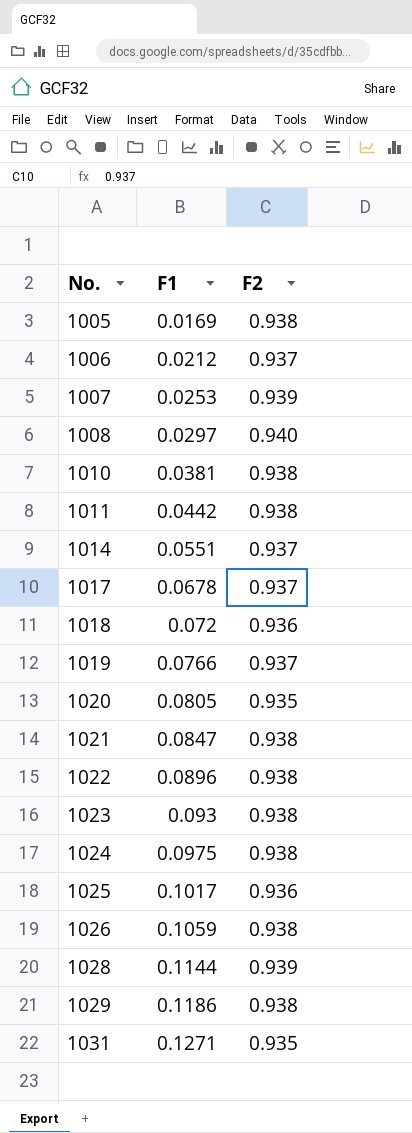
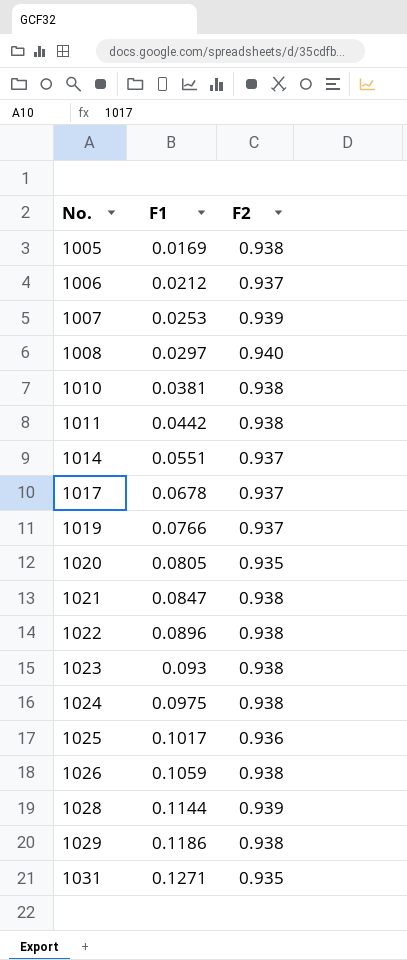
row 1018: 0.072 | 0.936 -> none

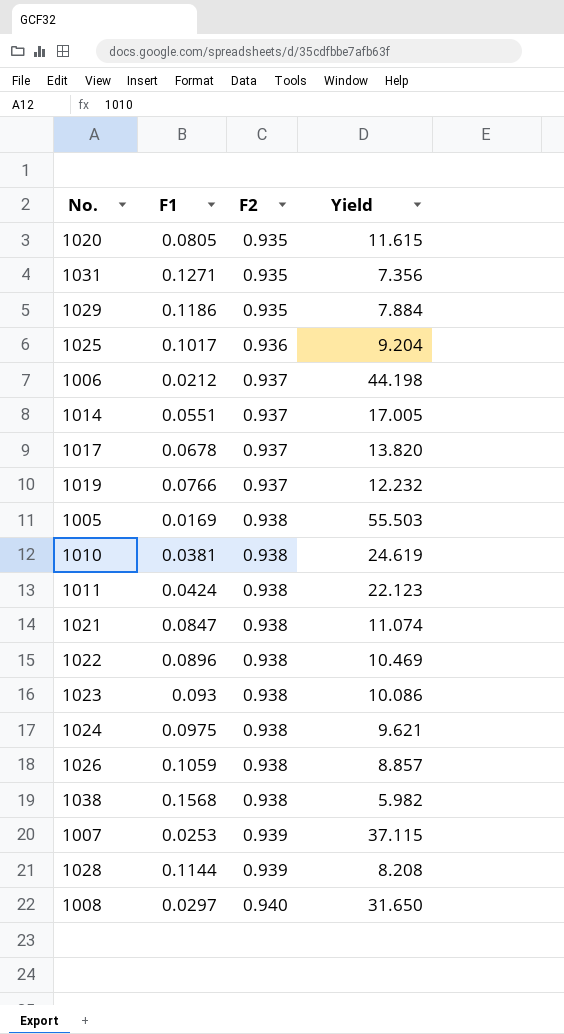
row order: No. ascending -> F2 ascending
column Yield | formula: none -> [F2] / [F1]
1029 | F2: 0.938 -> 0.935
1011 | F1: 0.0442 -> 0.0424
row 1038: none -> 0.1568 | 0.938 | 5.982

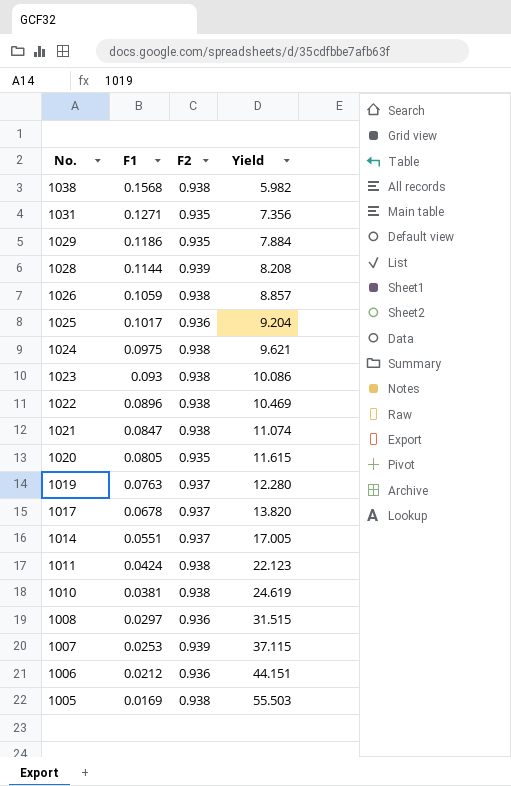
row order: F2 ascending -> No. descending
1019 | F1: 0.0766 -> 0.0763
1019 | Yield: 12.232 -> 12.280
1008 | F2: 0.940 -> 0.936
1008 | Yield: 31.650 -> 31.515
1006 | F2: 0.937 -> 0.936
1006 | Yield: 44.198 -> 44.151

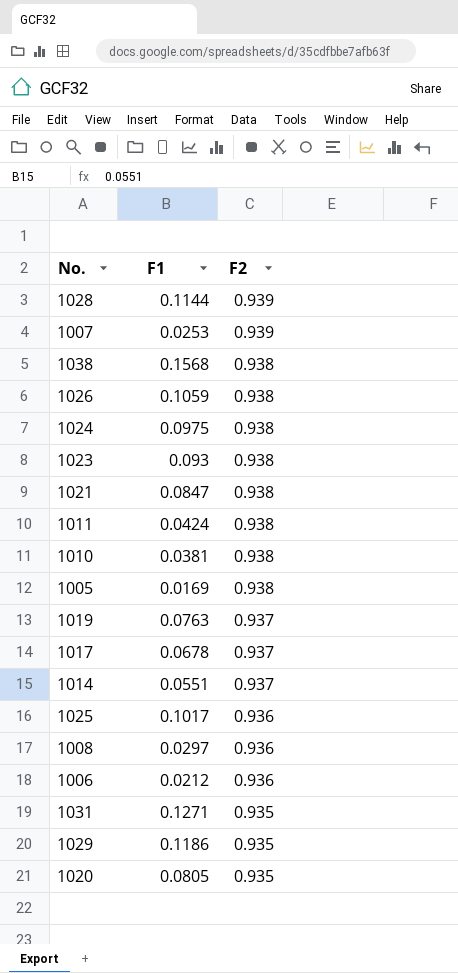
row order: No. descending -> F2 descending
column Yield | formula: [F2] / [F1] -> none
row 1022: 0.0896 | 0.938 | 10.469 -> none

